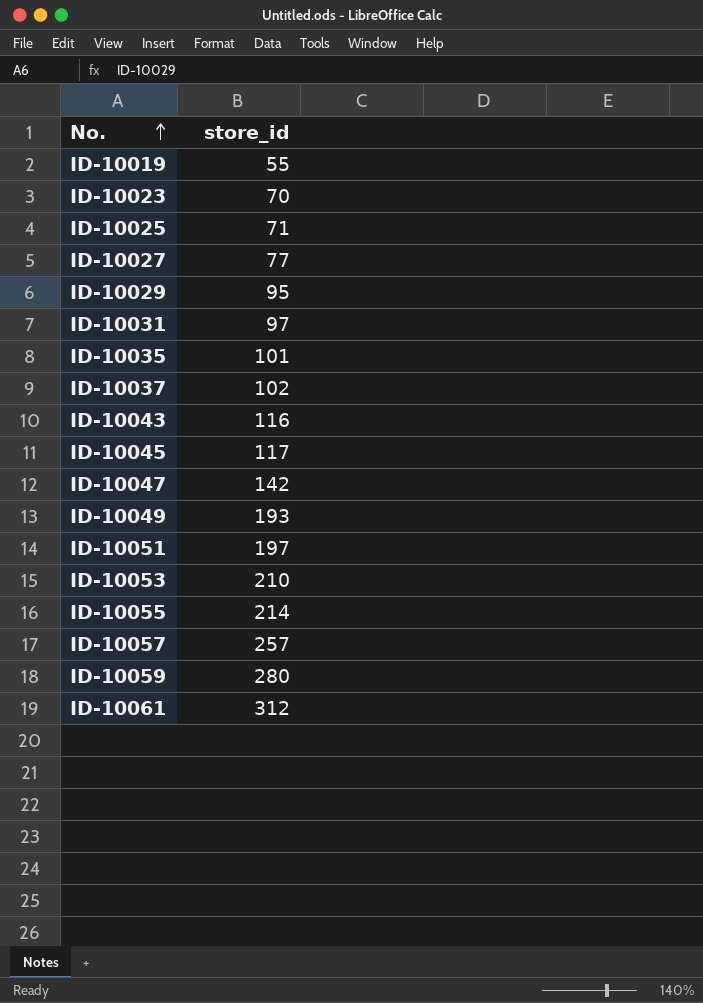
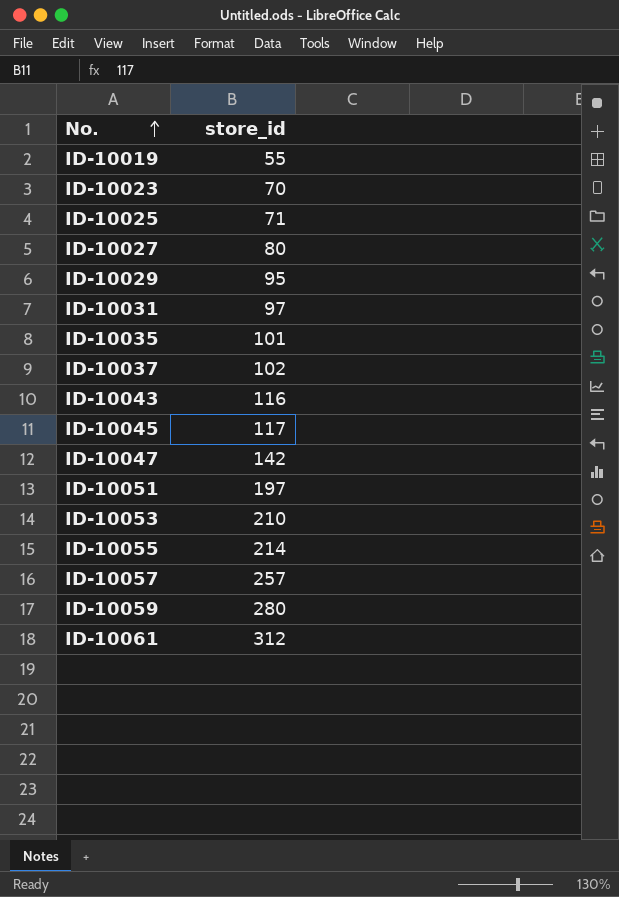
row ID-10049: 193 -> none
ID-10027 | store_id: 77 -> 80

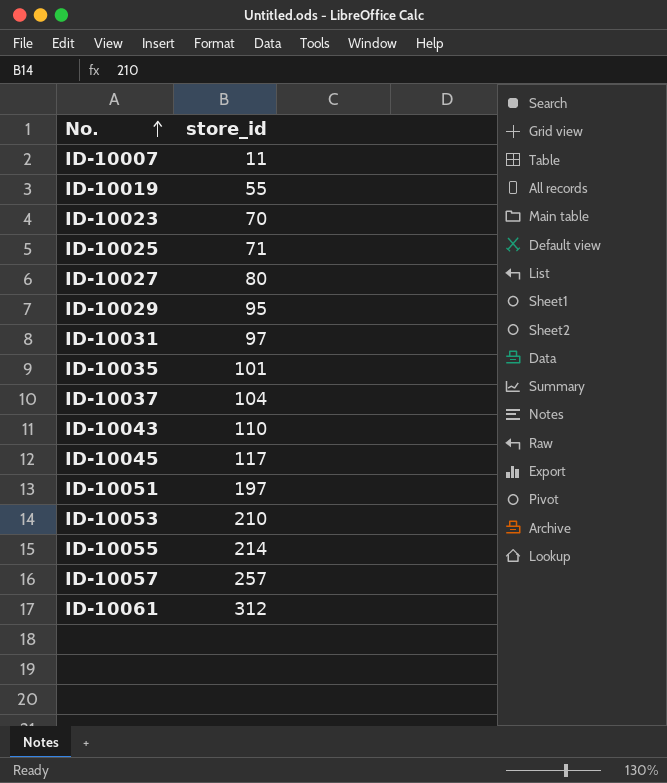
row ID-10047: 142 -> none
row ID-10059: 280 -> none
row ID-10007: none -> 11
ID-10037 | store_id: 102 -> 104
ID-10043 | store_id: 116 -> 110

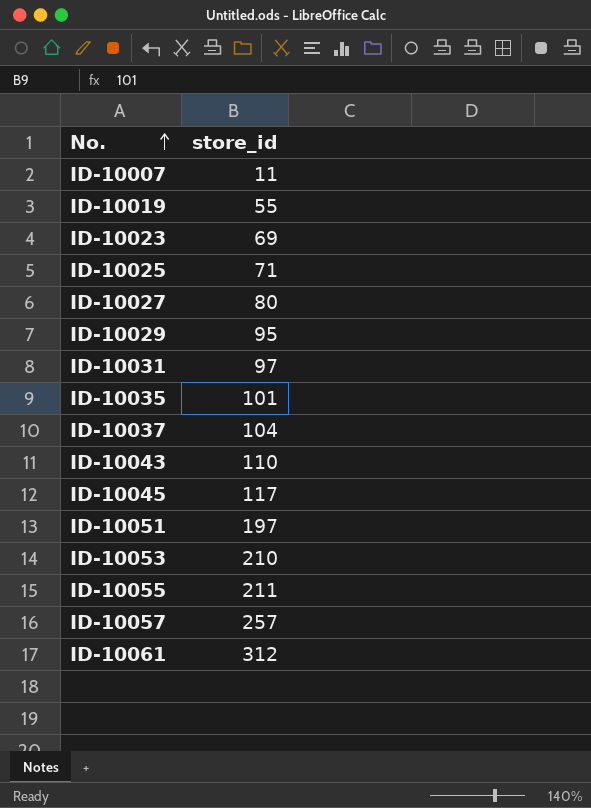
ID-10023 | store_id: 70 -> 69
ID-10055 | store_id: 214 -> 211

